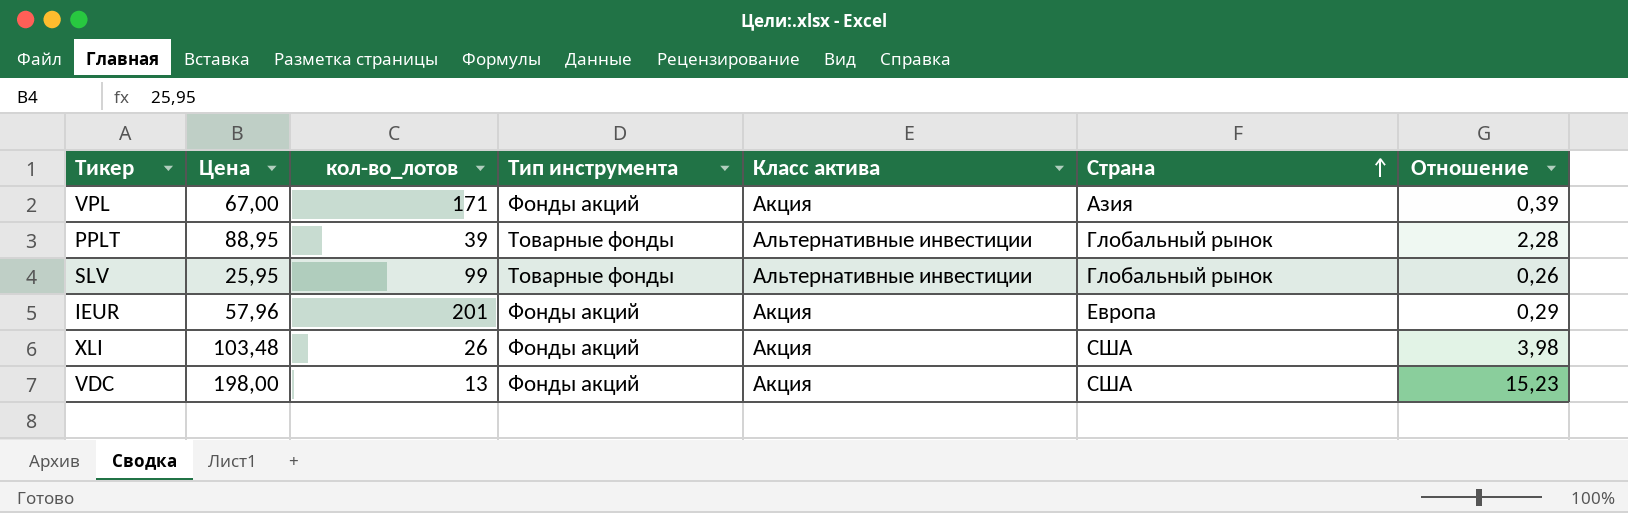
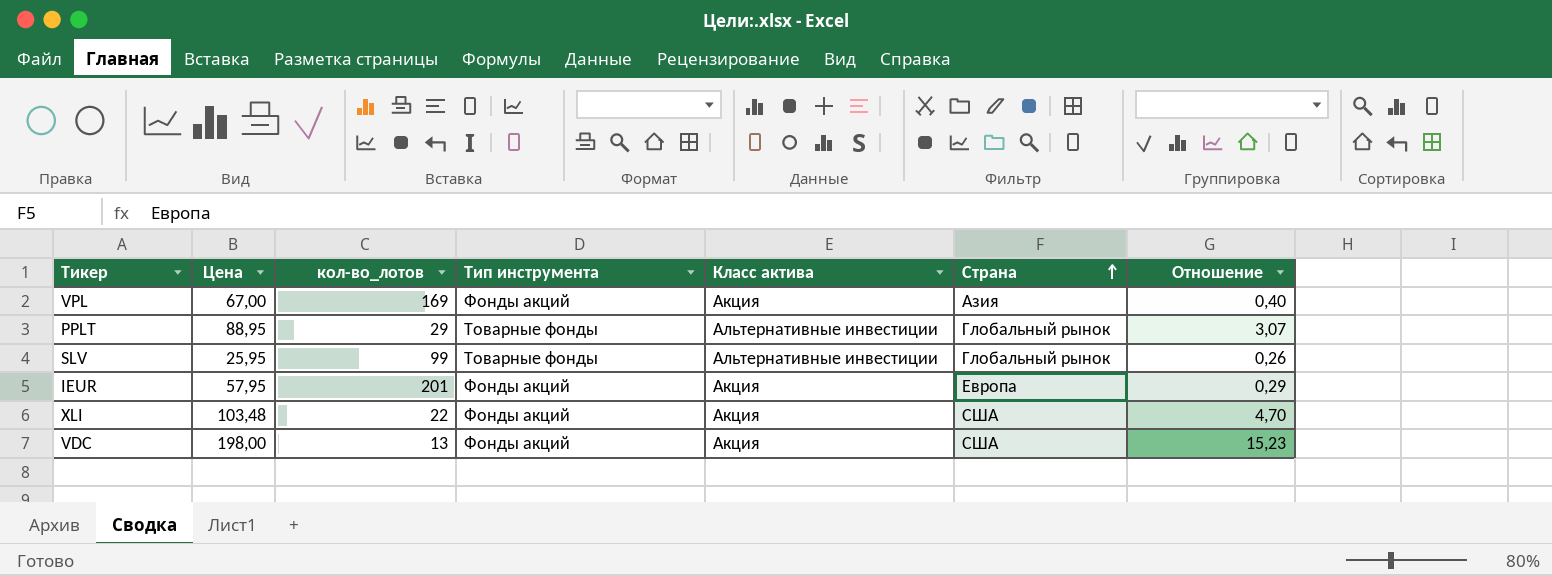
VPL | кол-во_лотов: 171 -> 169
VPL | Отношение: 0,39 -> 0,40
PPLT | кол-во_лотов: 39 -> 29
PPLT | Отношение: 2,28 -> 3,07
IEUR | Цена: 57,96 -> 57,95
XLI | кол-во_лотов: 26 -> 22
XLI | Отношение: 3,98 -> 4,70

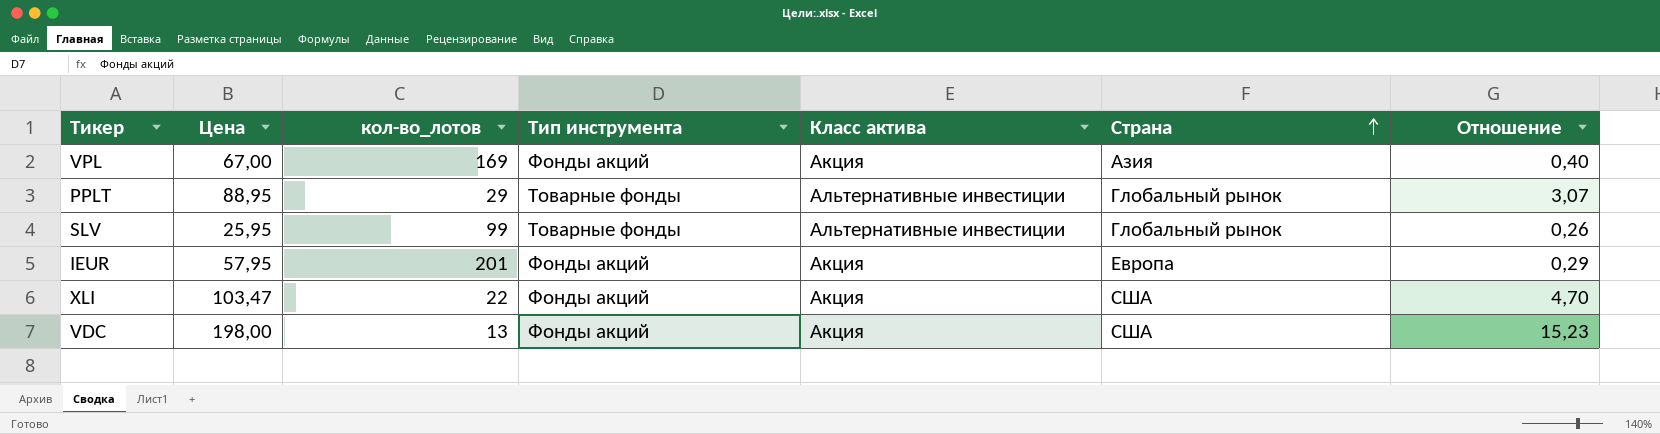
XLI | Цена: 103,48 -> 103,47

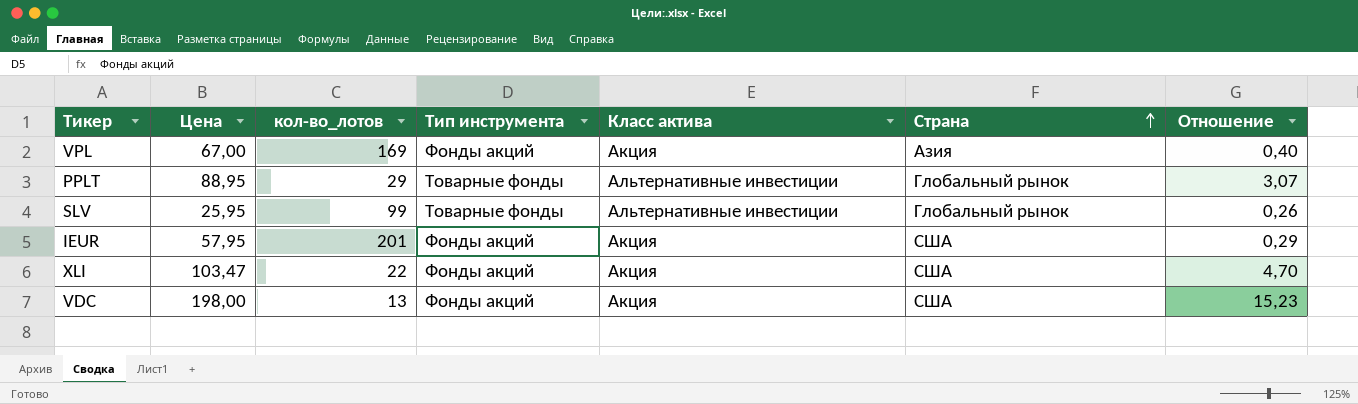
IEUR | Страна: Европа -> США

